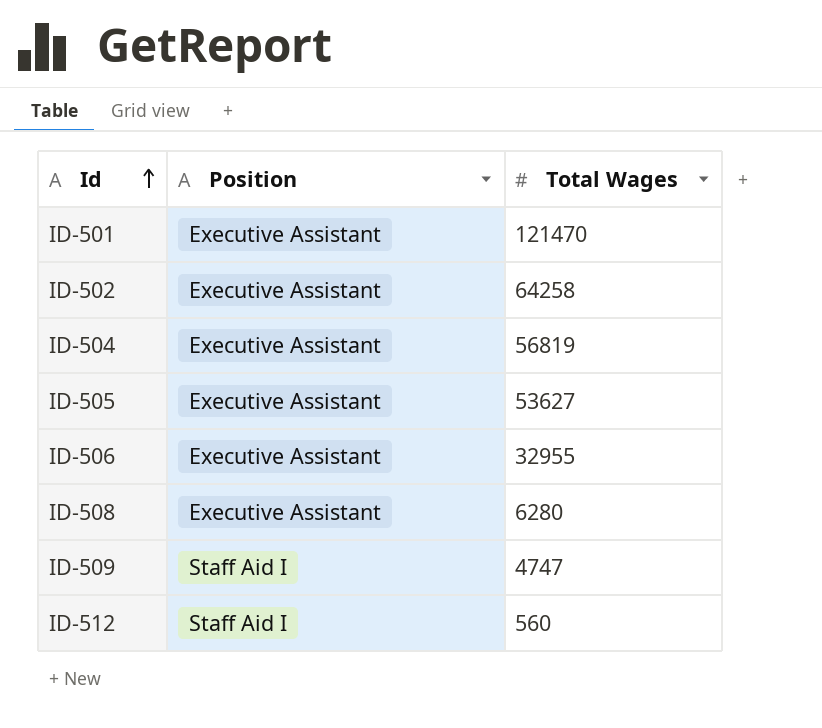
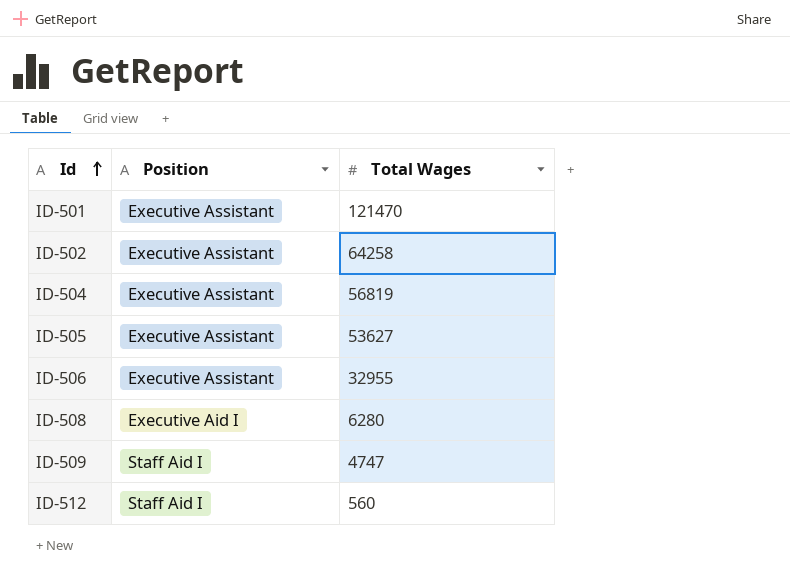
ID-508 | Position: Executive Assistant -> Executive Aid I

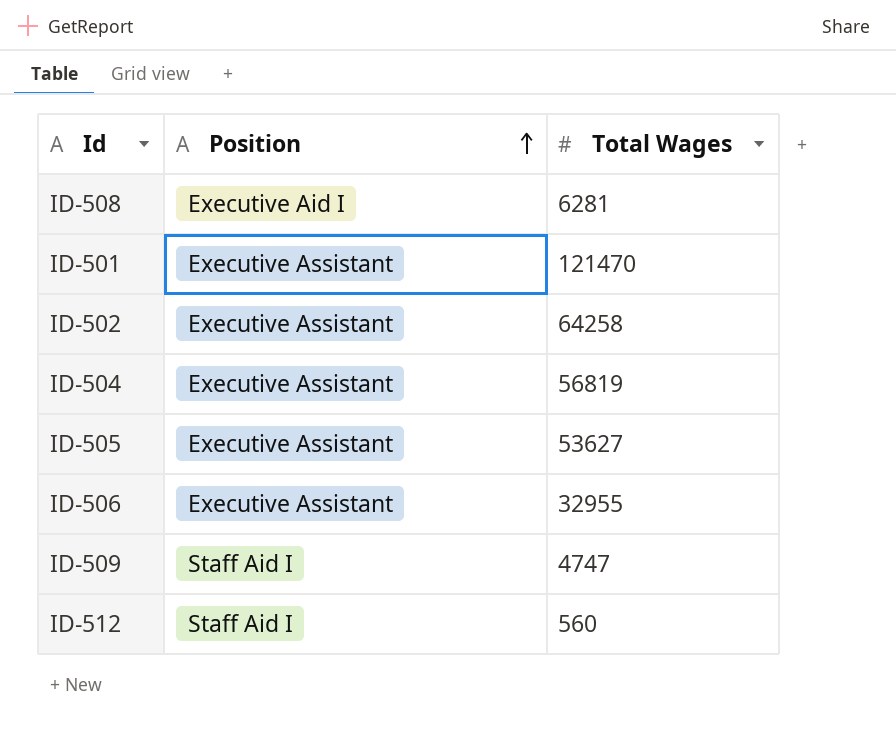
row order: Id ascending -> Position ascending
ID-508 | Total Wages: 6280 -> 6281

